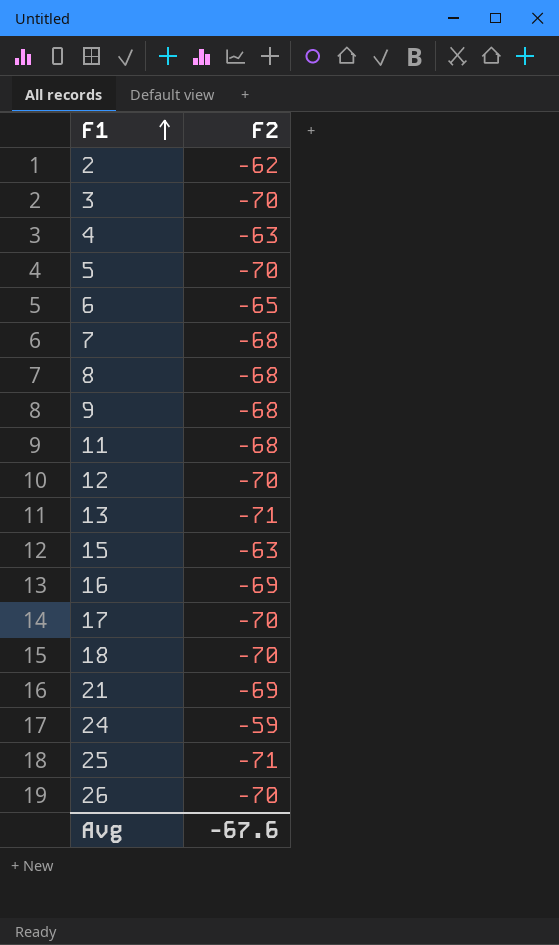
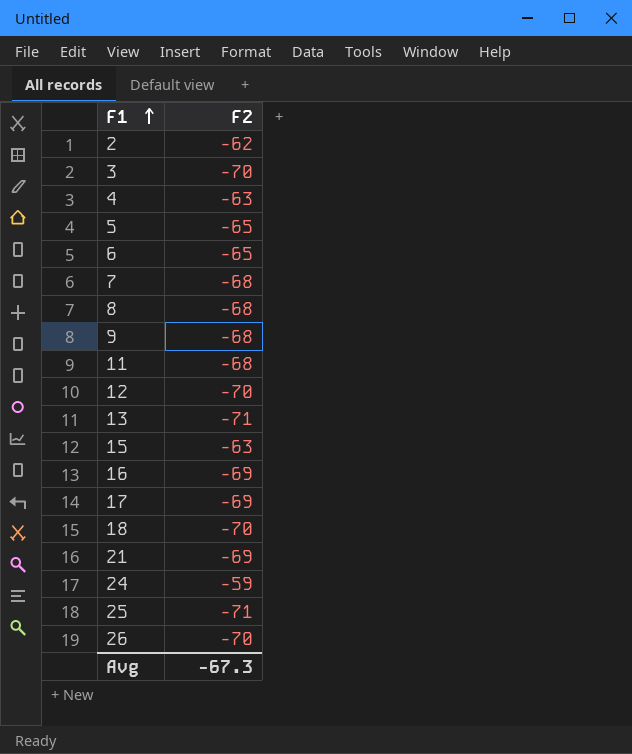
5 | F2: -70 -> -65
17 | F2: -70 -> -69
Avg | F2: -67.6 -> -67.3

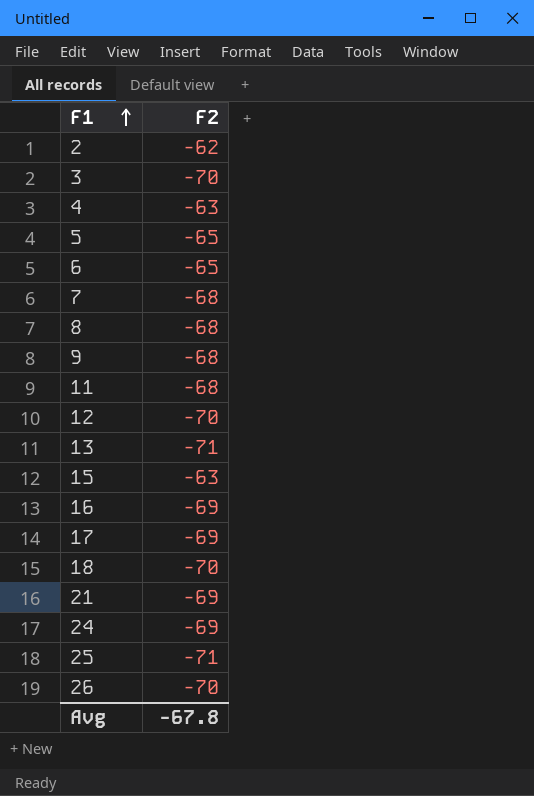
24 | F2: -59 -> -69
Avg | F2: -67.3 -> -67.8

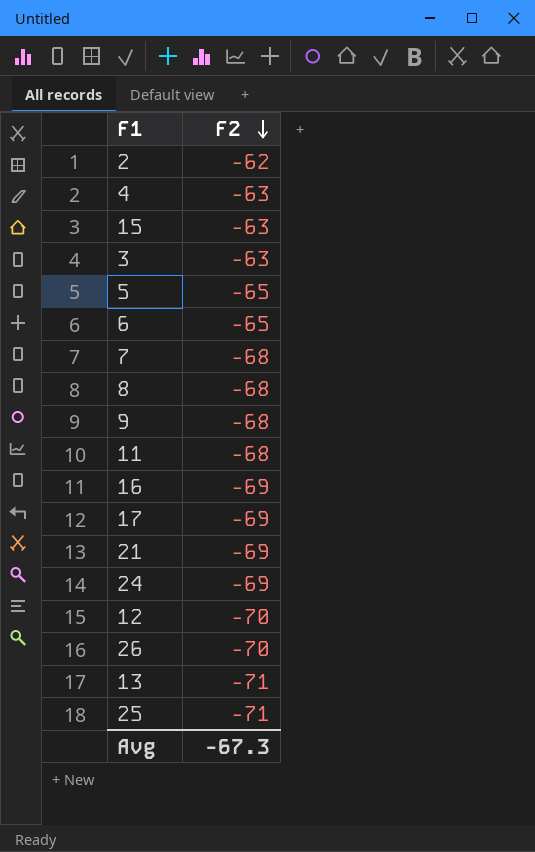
row order: F1 ascending -> F2 descending
row 18: -70 -> none
3 | F2: -70 -> -63
Avg | F2: -67.8 -> -67.3

